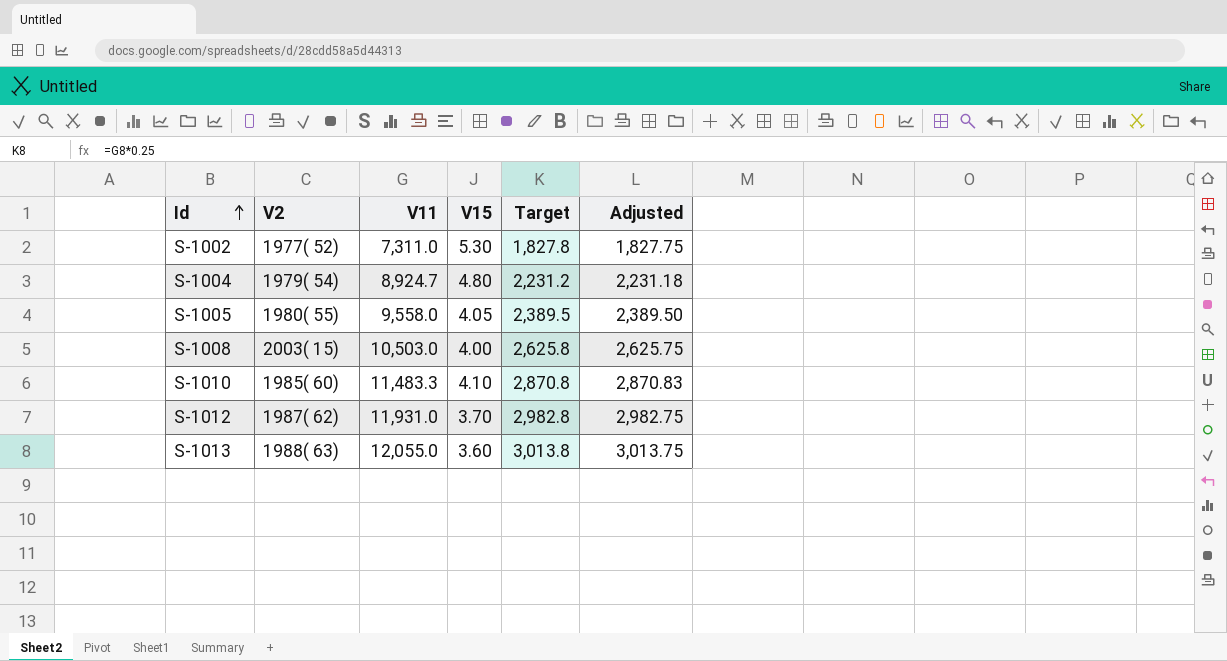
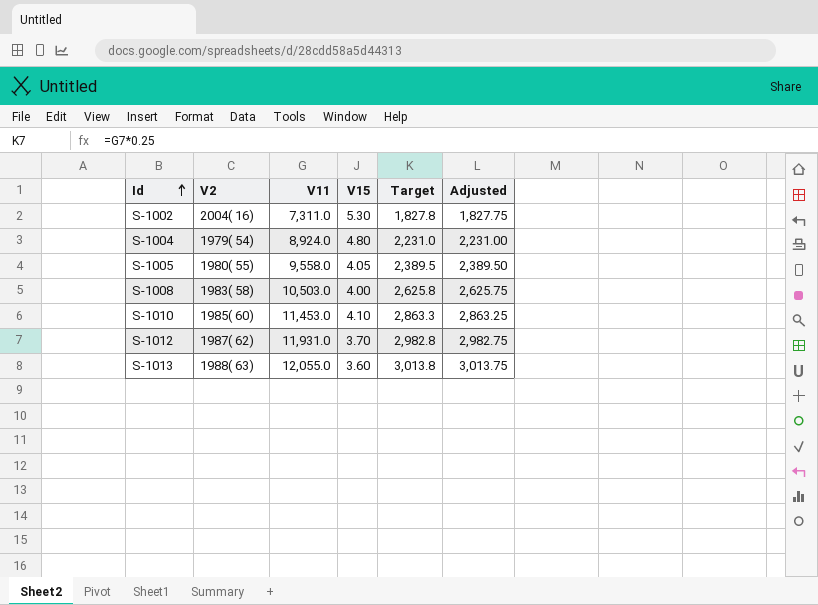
S-1002 | V2: 1977( 52) -> 2004( 16)
S-1004 | V11: 8,924.7 -> 8,924.0
S-1004 | Target: 2,231.2 -> 2,231.0
S-1004 | Adjusted: 2,231.18 -> 2,231.00
S-1008 | V2: 2003( 15) -> 1983( 58)
S-1010 | V11: 11,483.3 -> 11,453.0
S-1010 | Target: 2,870.8 -> 2,863.3
S-1010 | Adjusted: 2,870.83 -> 2,863.25

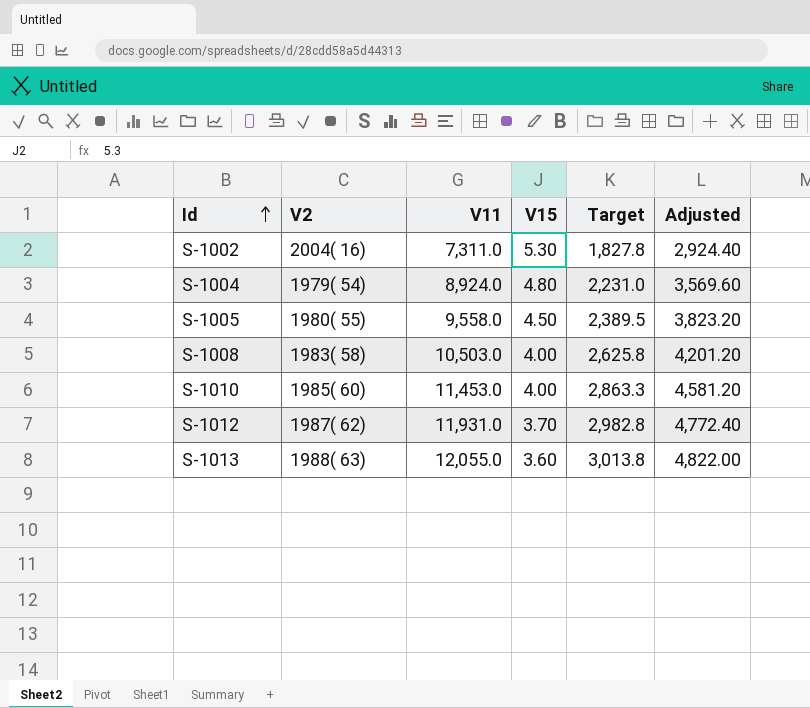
column Adjusted | formula: [V11] * 0.25 -> [V11] * 0.4
S-1005 | V15: 4.05 -> 4.50
S-1010 | V15: 4.10 -> 4.00

